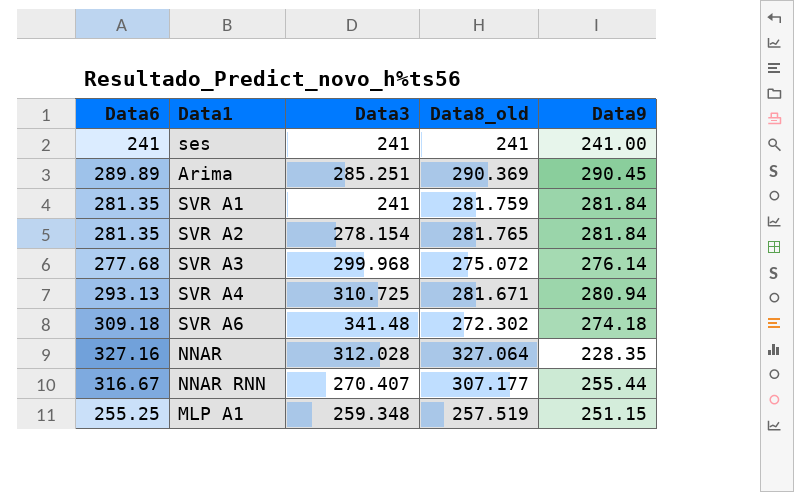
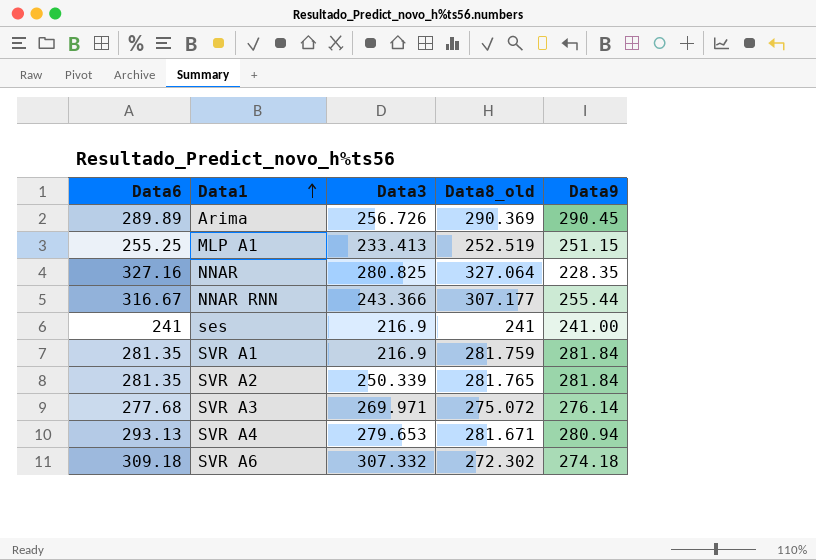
row order: none -> Data1 ascending
Arima | Data3: 285.251 -> 256.726
MLP A1 | Data3: 259.348 -> 233.413
MLP A1 | Data8_old: 257.519 -> 252.519
NNAR | Data3: 312.028 -> 280.825
NNAR RNN | Data3: 270.407 -> 243.366
ses | Data3: 241 -> 216.9
SVR A1 | Data3: 241 -> 216.9
SVR A2 | Data3: 278.154 -> 250.339
SVR A3 | Data3: 299.968 -> 269.971
SVR A4 | Data3: 310.725 -> 279.653
SVR A6 | Data3: 341.48 -> 307.332

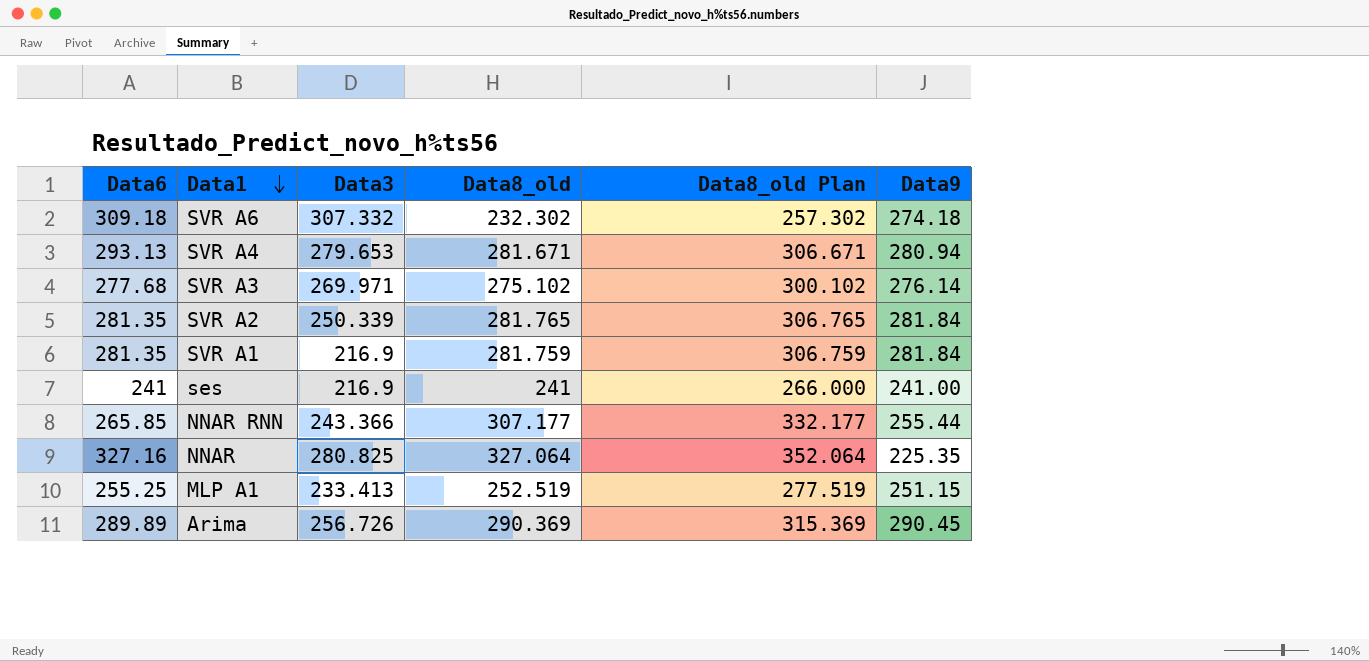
row order: Data1 ascending -> Data1 descending
column Data8_old Plan | formula: none -> [Data8_old] + 25
SVR A6 | Data8_old: 272.302 -> 232.302
SVR A3 | Data8_old: 275.072 -> 275.102
NNAR RNN | Data6: 316.67 -> 265.85
NNAR | Data9: 228.35 -> 225.35

